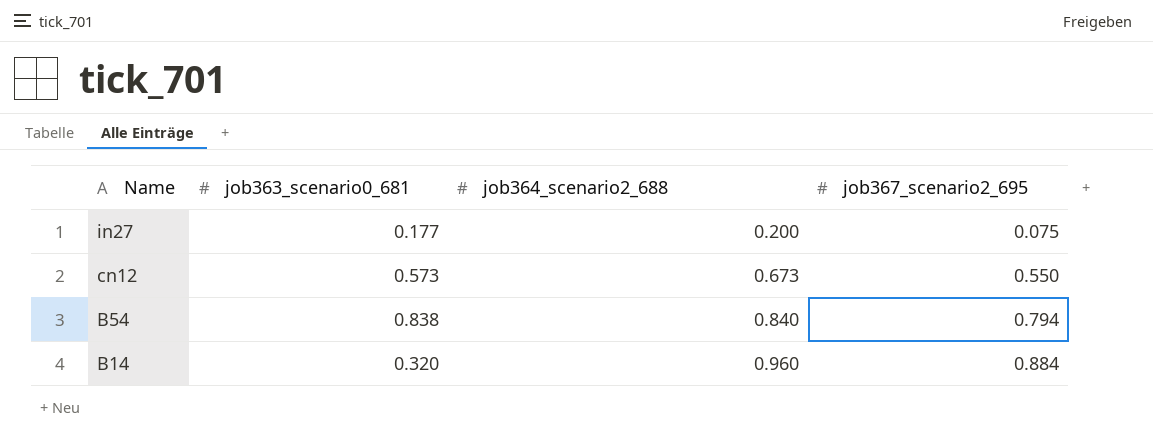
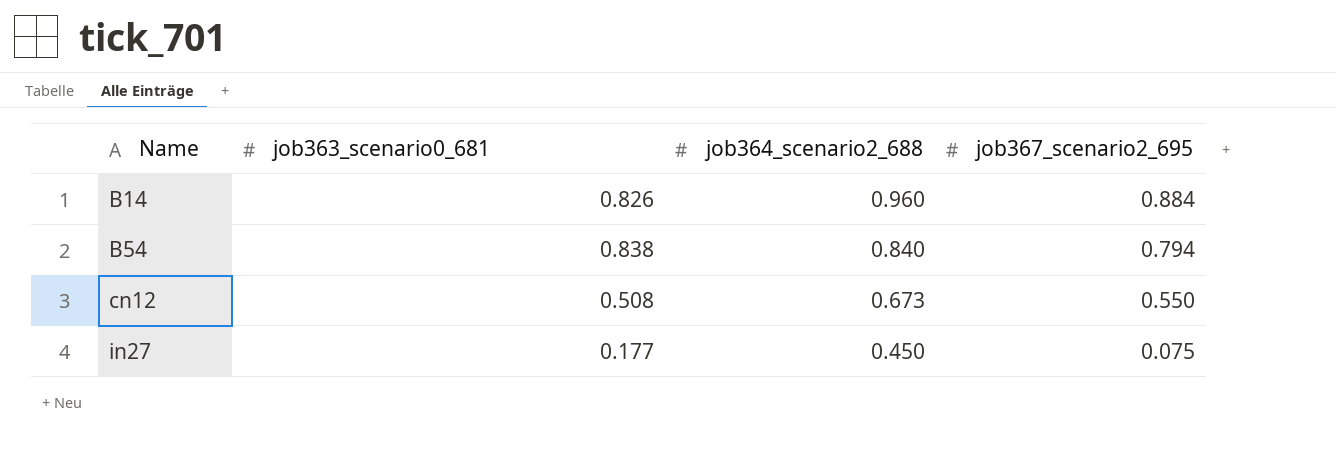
row order: Name descending -> Name ascending
B14 | job363_scenario0_681: 0.320 -> 0.826
cn12 | job363_scenario0_681: 0.573 -> 0.508
in27 | job364_scenario2_688: 0.200 -> 0.450

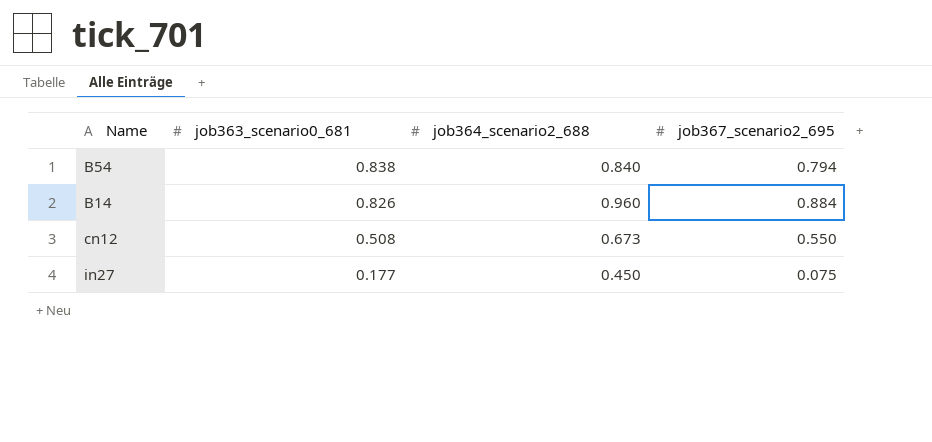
row order: Name ascending -> job363_scenario0_681 descending

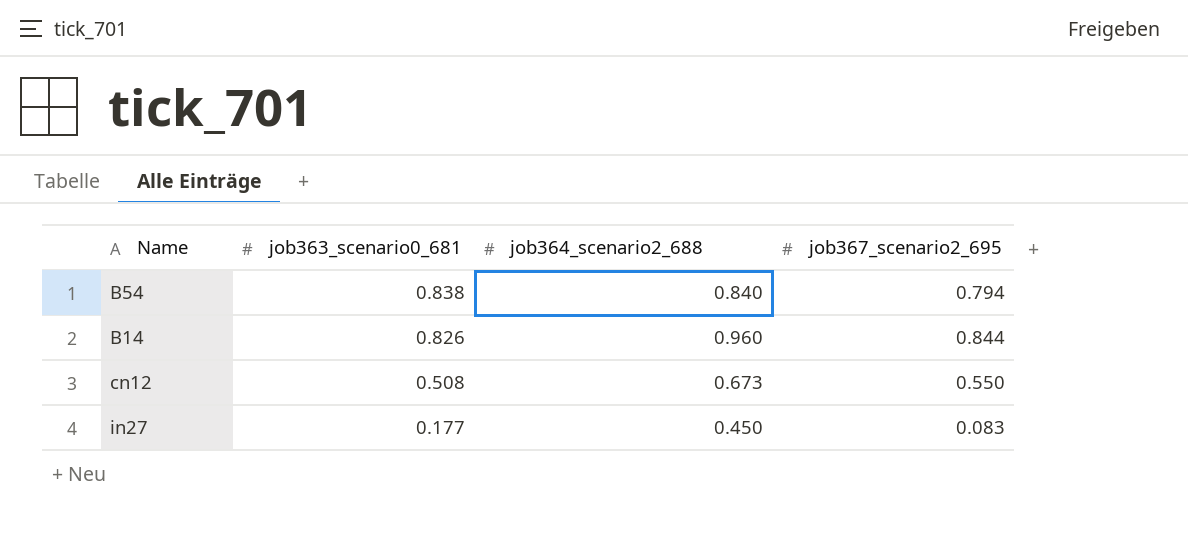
B14 | job367_scenario2_695: 0.884 -> 0.844
in27 | job367_scenario2_695: 0.075 -> 0.083

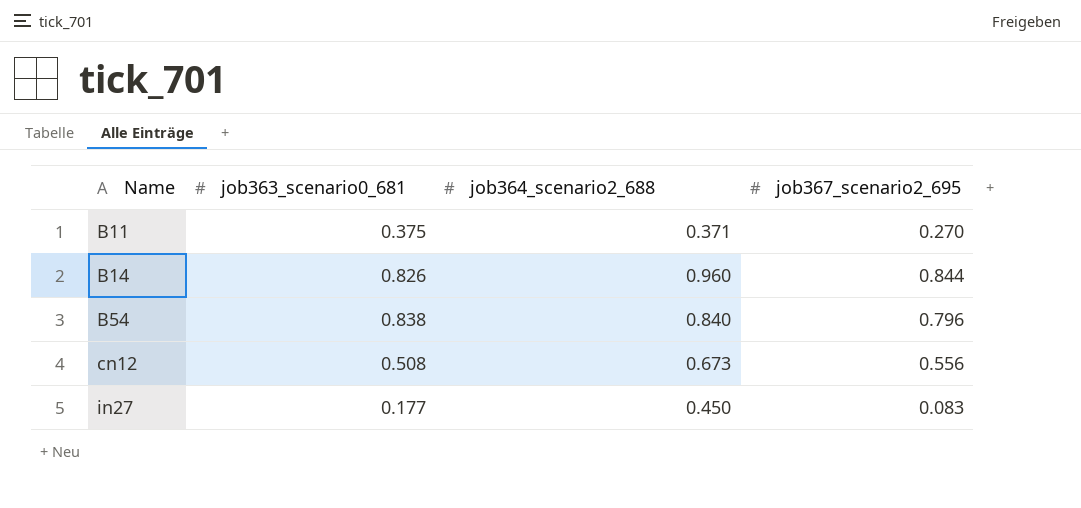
row order: job363_scenario0_681 descending -> Name ascending
row B11: none -> 0.375 | 0.371 | 0.270
B54 | job367_scenario2_695: 0.794 -> 0.796
cn12 | job367_scenario2_695: 0.550 -> 0.556

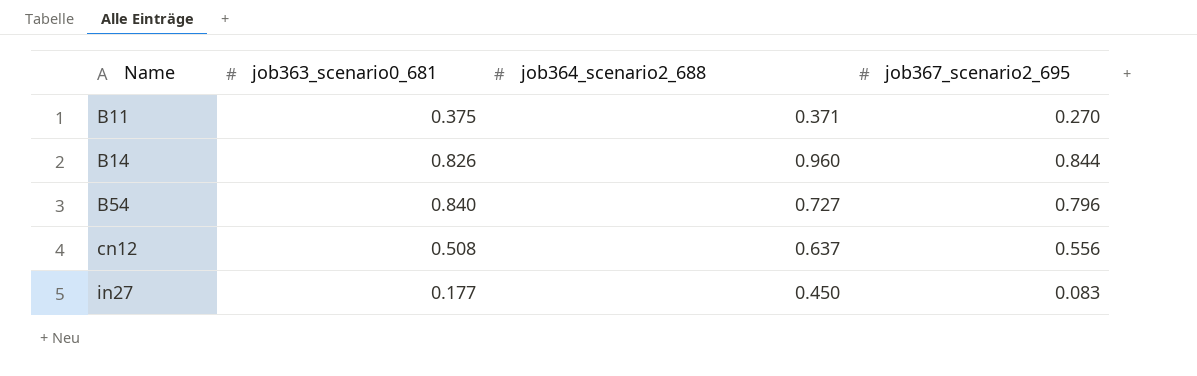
B54 | job363_scenario0_681: 0.838 -> 0.840
B54 | job364_scenario2_688: 0.840 -> 0.727
cn12 | job364_scenario2_688: 0.673 -> 0.637

